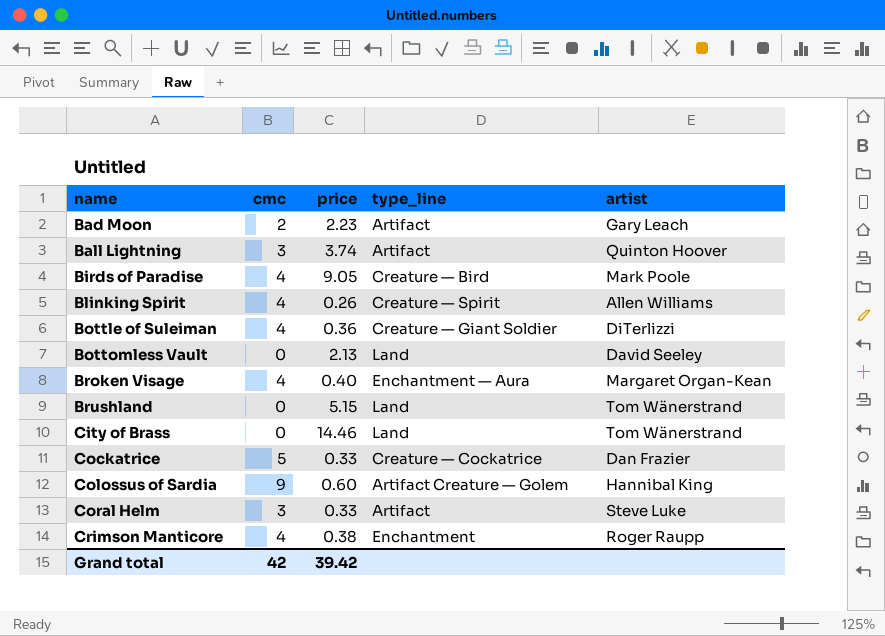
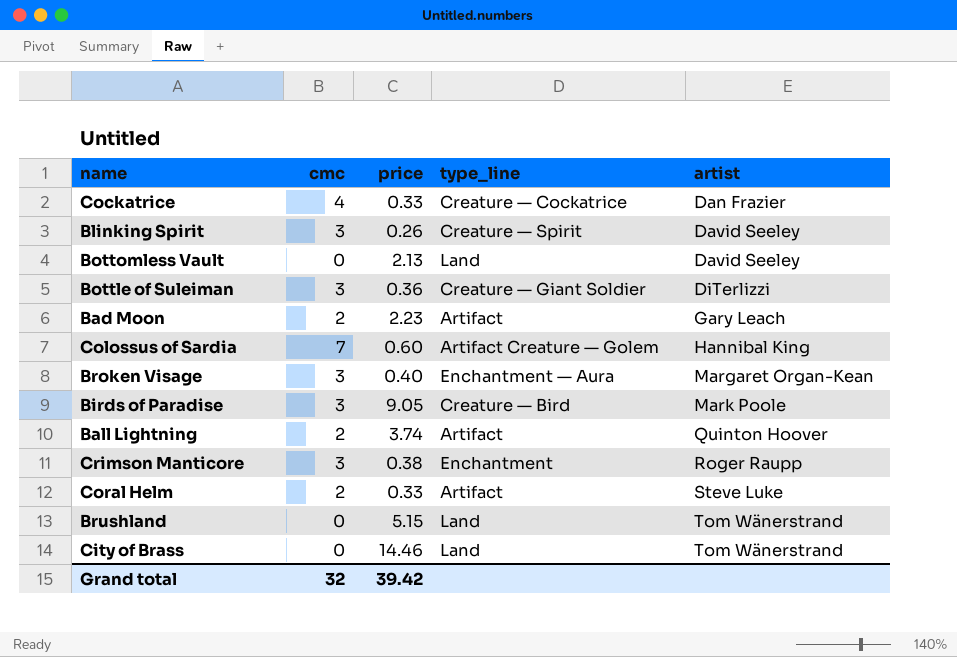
row order: name ascending -> artist ascending
Cockatrice | cmc: 5 -> 4
Blinking Spirit | cmc: 4 -> 3
Blinking Spirit | artist: Allen Williams -> David Seeley
Bottle of Suleiman | cmc: 4 -> 3
Colossus of Sardia | cmc: 9 -> 7
Broken Visage | cmc: 4 -> 3
Birds of Paradise | cmc: 4 -> 3
Ball Lightning | cmc: 3 -> 2
Crimson Manticore | cmc: 4 -> 3
Coral Helm | cmc: 3 -> 2
Grand total | cmc: 42 -> 32

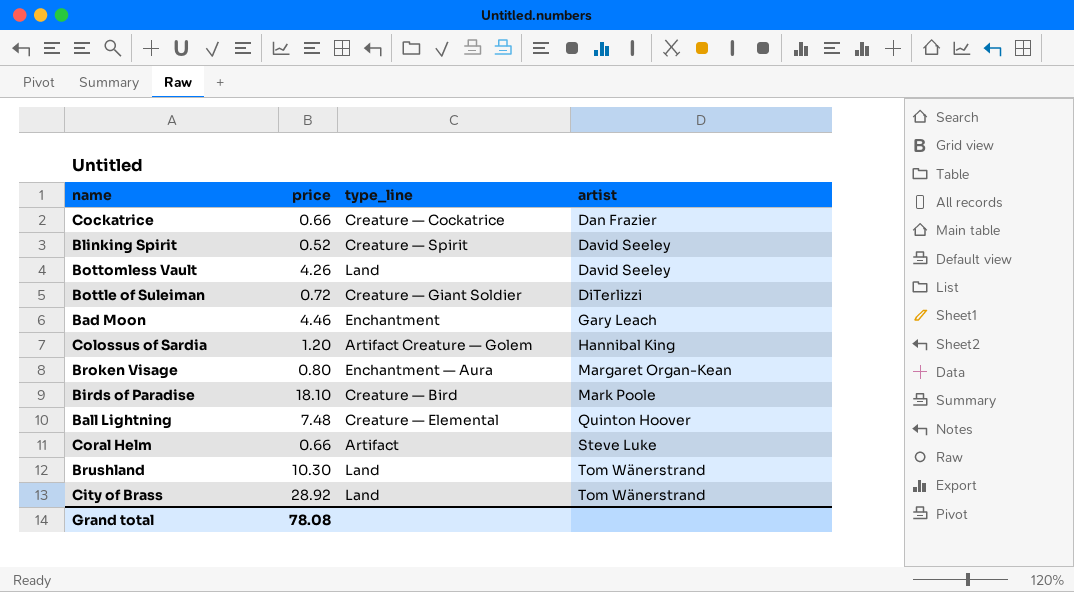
column cmc | position: 2 -> none
row Crimson Manticore: 3 | 0.38 | Enchantment | Roger Raupp -> none
Cockatrice | price: 0.33 -> 0.66
Blinking Spirit | price: 0.26 -> 0.52
Bottomless Vault | price: 2.13 -> 4.26
Bottle of Suleiman | price: 0.36 -> 0.72
Bad Moon | price: 2.23 -> 4.46
Bad Moon | type_line: Artifact -> Enchantment
Colossus of Sardia | price: 0.60 -> 1.20
Broken Visage | price: 0.40 -> 0.80
Birds of Paradise | price: 9.05 -> 18.10
Ball Lightning | price: 3.74 -> 7.48
Ball Lightning | type_line: Artifact -> Creature — Elemental
Coral Helm | price: 0.33 -> 0.66
Brushland | price: 5.15 -> 10.30
City of Brass | price: 14.46 -> 28.92
Grand total | price: 39.42 -> 78.08

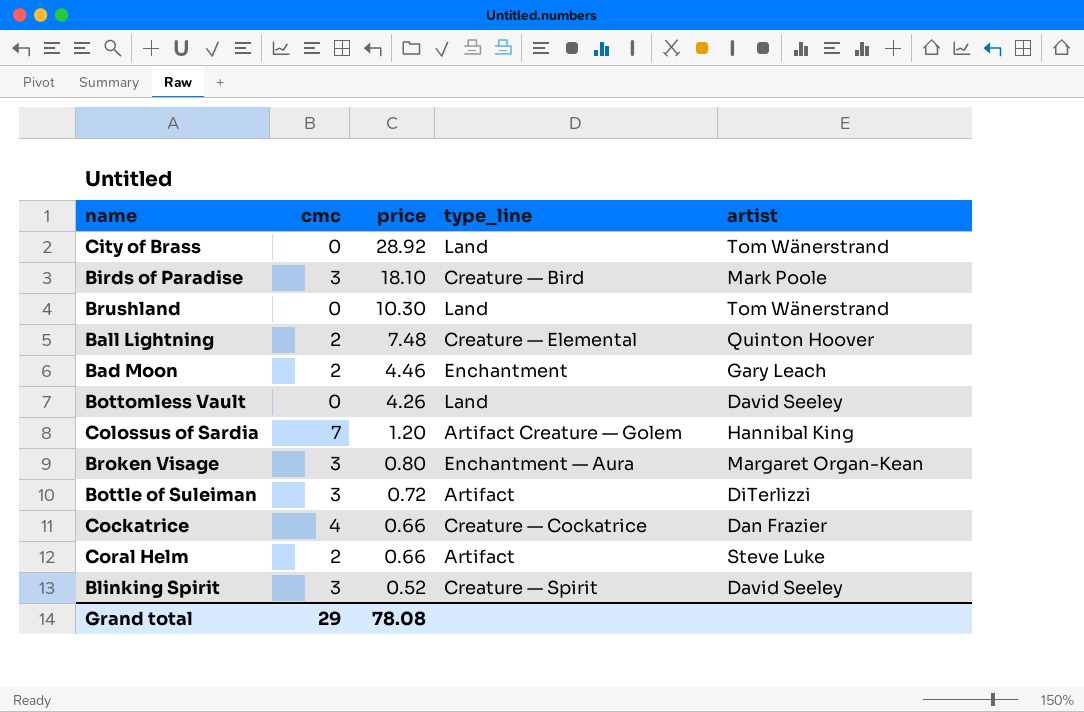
row order: artist ascending -> price descending
column cmc | position: none -> 2
Bottle of Suleiman | type_line: Creature — Giant Soldier -> Artifact

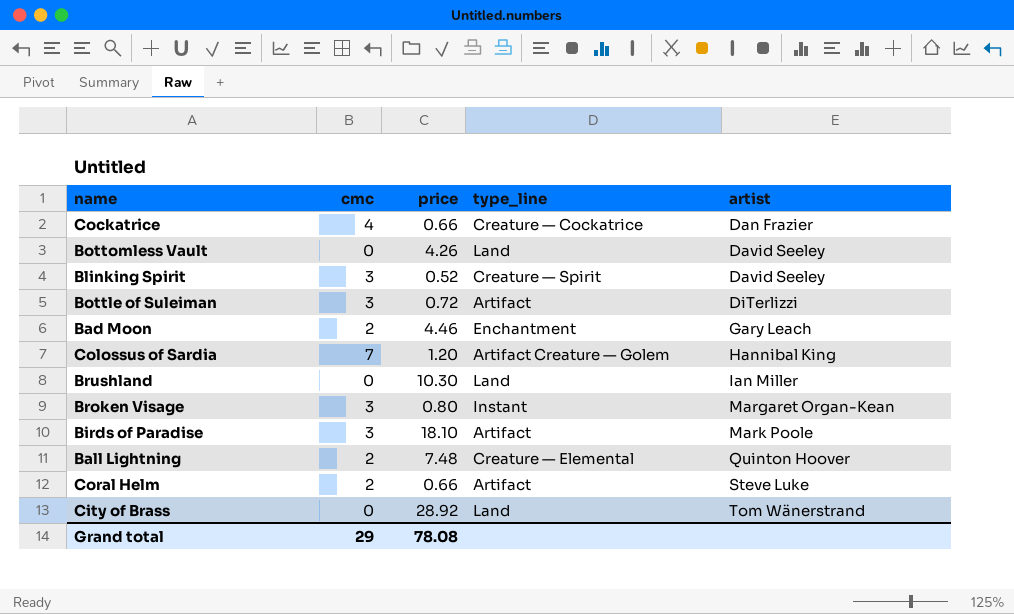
row order: price descending -> artist ascending
Brushland | artist: Tom Wänerstrand -> Ian Miller
Broken Visage | type_line: Enchantment — Aura -> Instant
Birds of Paradise | type_line: Creature — Bird -> Artifact

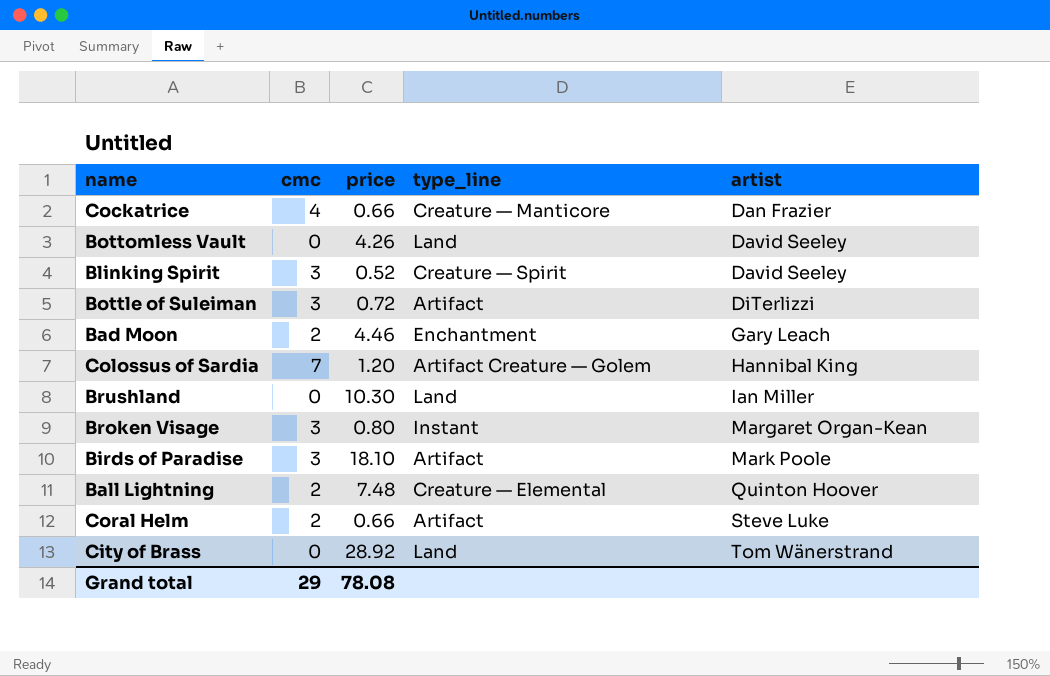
Cockatrice | type_line: Creature — Cockatrice -> Creature — Manticore

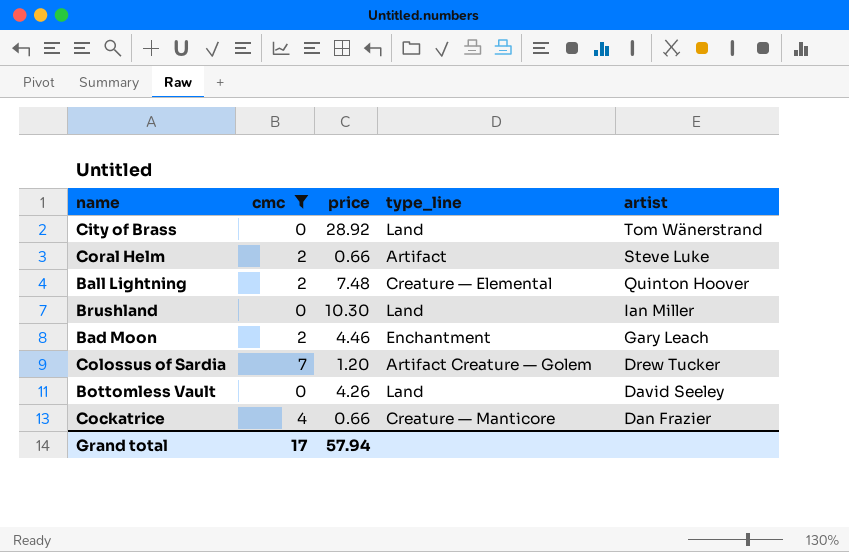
filter: none -> cmc != 3
row order: artist ascending -> artist descending
Colossus of Sardia | artist: Hannibal King -> Drew Tucker
Grand total | cmc: 29 -> 17
Grand total | price: 78.08 -> 57.94

